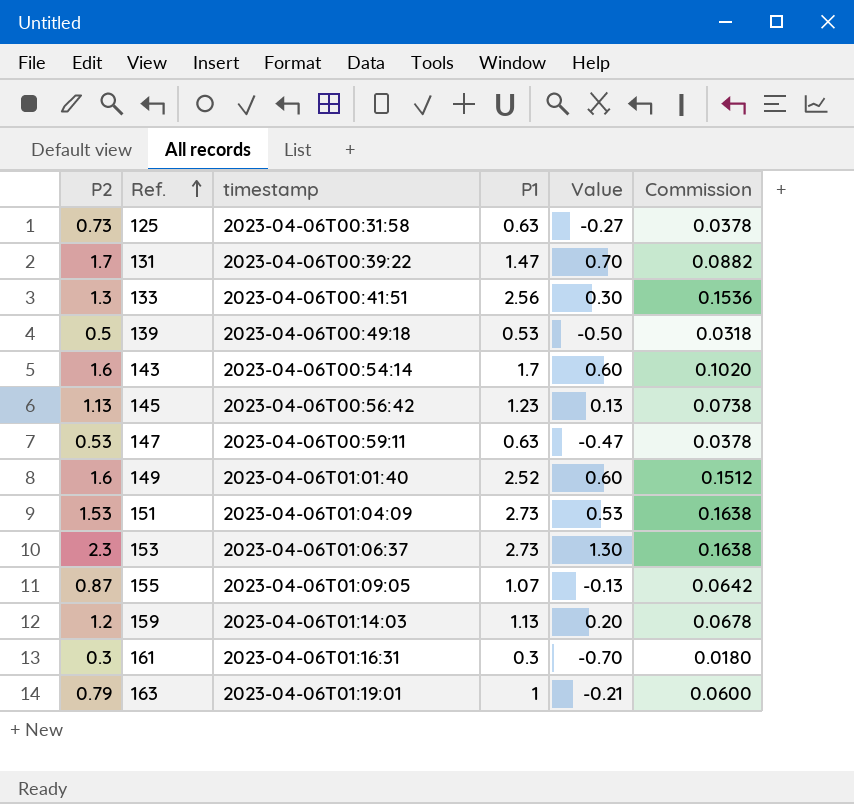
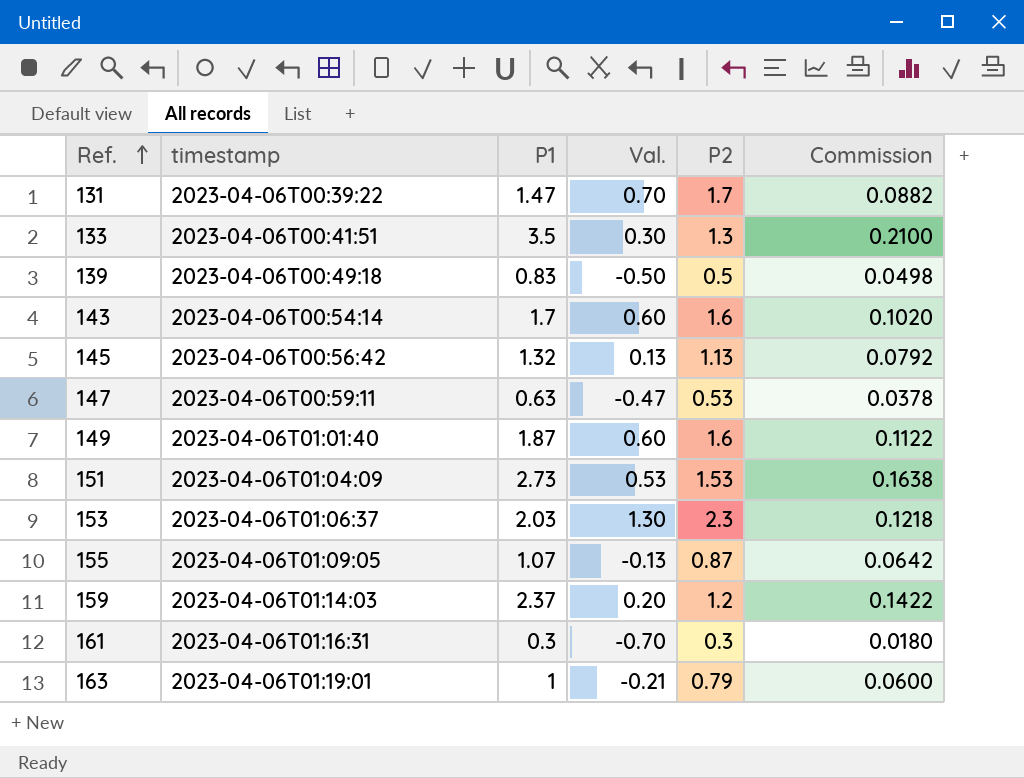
column name: Value -> Val.
column P2 | position: 1 -> 5
row 125: 0.73 | 2023-04-06T00:31:58 | 0.63 | -0.27 | 0.0378 -> none
133 | P1: 2.56 -> 3.5
133 | Commission: 0.1536 -> 0.2100
139 | P1: 0.53 -> 0.83
139 | Commission: 0.0318 -> 0.0498
145 | P1: 1.23 -> 1.32
145 | Commission: 0.0738 -> 0.0792
149 | P1: 2.52 -> 1.87
149 | Commission: 0.1512 -> 0.1122
153 | P1: 2.73 -> 2.03
153 | Commission: 0.1638 -> 0.1218
159 | P1: 1.13 -> 2.37
159 | Commission: 0.0678 -> 0.1422

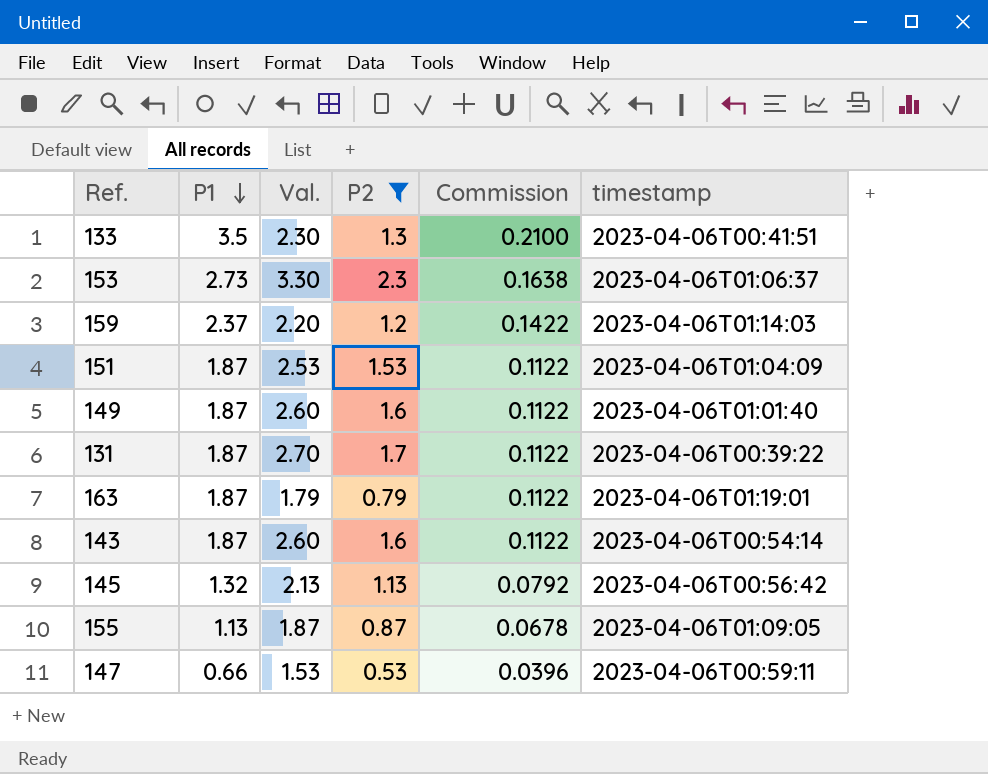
filter: none -> P2 >= 0.53
row order: Ref. ascending -> P1 descending
column Val. | formula: [P2] - 1 -> [P2] + 1
column timestamp | position: 2 -> 6
153 | P1: 2.03 -> 2.73
153 | Commission: 0.1218 -> 0.1638
151 | P1: 2.73 -> 1.87
151 | Commission: 0.1638 -> 0.1122
131 | P1: 1.47 -> 1.87
131 | Commission: 0.0882 -> 0.1122
163 | P1: 1 -> 1.87
163 | Commission: 0.0600 -> 0.1122
143 | P1: 1.7 -> 1.87
143 | Commission: 0.1020 -> 0.1122
155 | P1: 1.07 -> 1.13
155 | Commission: 0.0642 -> 0.0678
147 | P1: 0.63 -> 0.66
147 | Commission: 0.0378 -> 0.0396

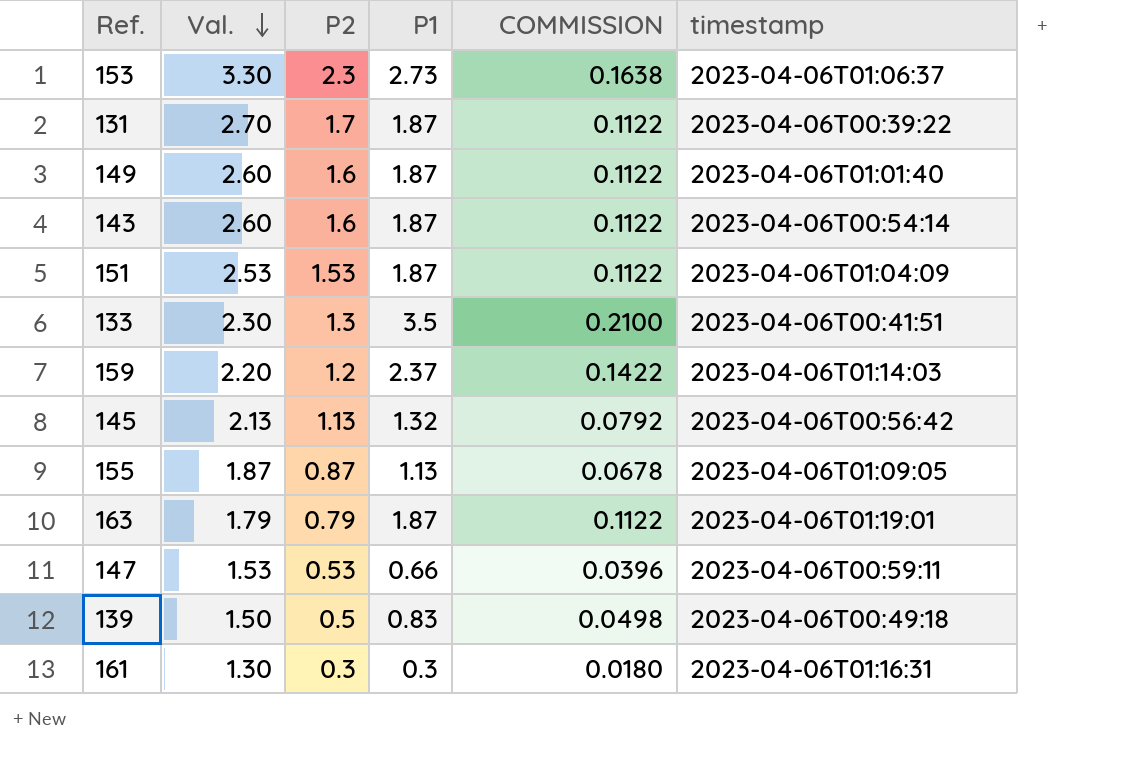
filter: P2 >= 0.53 -> none
row order: P1 descending -> Val. descending
column P1 | position: 2 -> 4
column name: Commission -> COMMISSION

